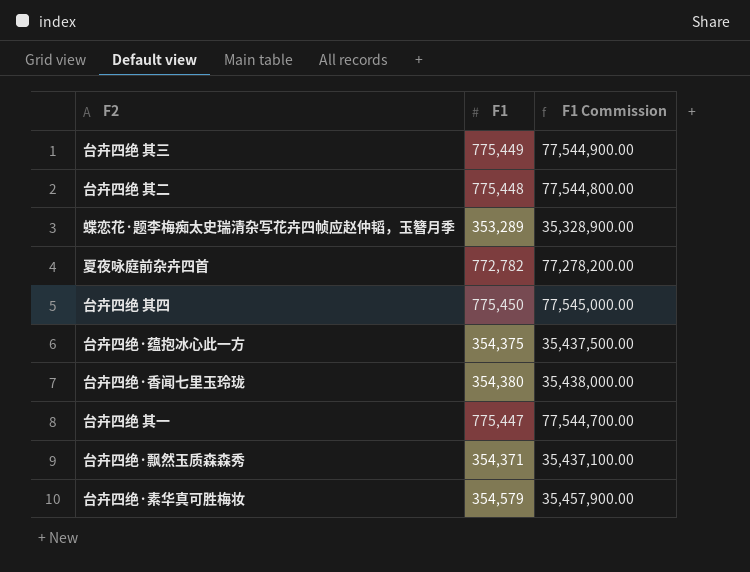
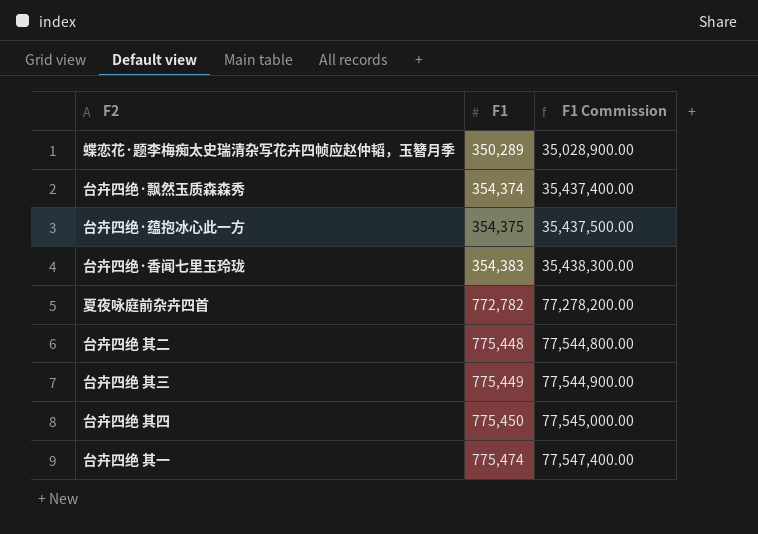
row order: none -> F1 ascending
row 台卉四绝·素华真可胜梅妆: 354,579 | 35,457,900.00 -> none
蝶恋花·题李梅痴太史瑞清杂写花卉四帧应赵仲韬，玉簪月季 | F1: 353,289 -> 350,289
蝶恋花·题李梅痴太史瑞清杂写花卉四帧应赵仲韬，玉簪月季 | F1 Commission: 35,328,900.00 -> 35,028,900.00
台卉四绝·飘然玉质森森秀 | F1: 354,371 -> 354,374
台卉四绝·飘然玉质森森秀 | F1 Commission: 35,437,100.00 -> 35,437,400.00
台卉四绝·香闻七里玉玲珑 | F1: 354,380 -> 354,383
台卉四绝·香闻七里玉玲珑 | F1 Commission: 35,438,000.00 -> 35,438,300.00
台卉四绝 其一 | F1: 775,447 -> 775,474
台卉四绝 其一 | F1 Commission: 77,544,700.00 -> 77,547,400.00

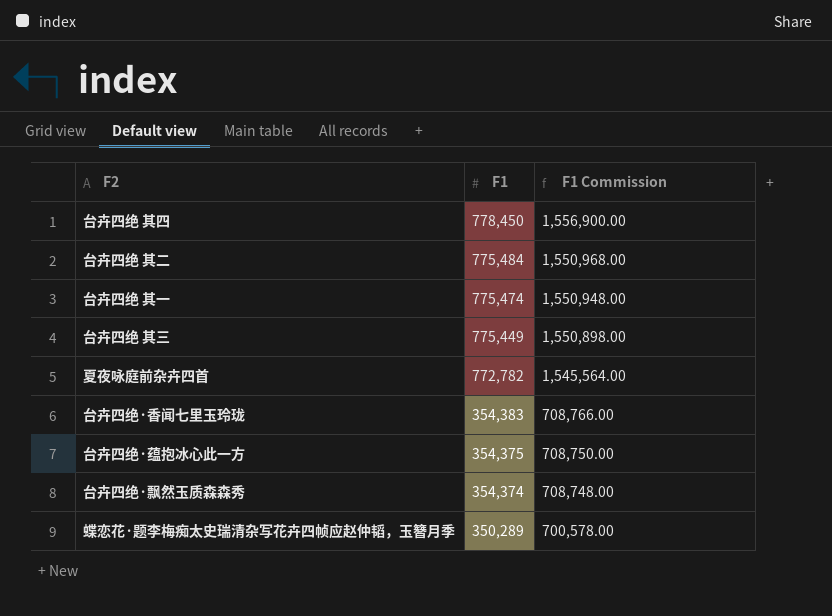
row order: F1 ascending -> F1 descending
column F1 Commission | formula: [F1] * 100 -> [F1] * 2
台卉四绝 其四 | F1: 775,450 -> 778,450
台卉四绝 其二 | F1: 775,448 -> 775,484

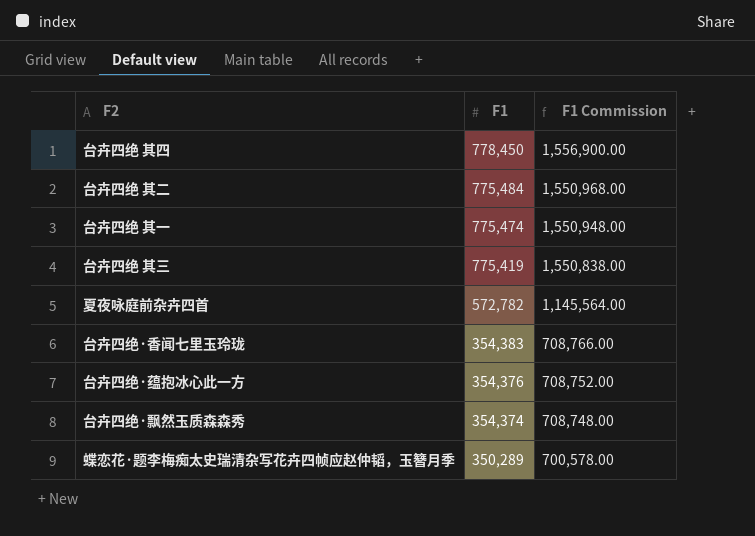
台卉四绝 其三 | F1: 775,449 -> 775,419
台卉四绝 其三 | F1 Commission: 1,550,898.00 -> 1,550,838.00
夏夜咏庭前杂卉四首 | F1: 772,782 -> 572,782
夏夜咏庭前杂卉四首 | F1 Commission: 1,545,564.00 -> 1,145,564.00
台卉四绝·蕴抱冰心此一方 | F1: 354,375 -> 354,376
台卉四绝·蕴抱冰心此一方 | F1 Commission: 708,750.00 -> 708,752.00

